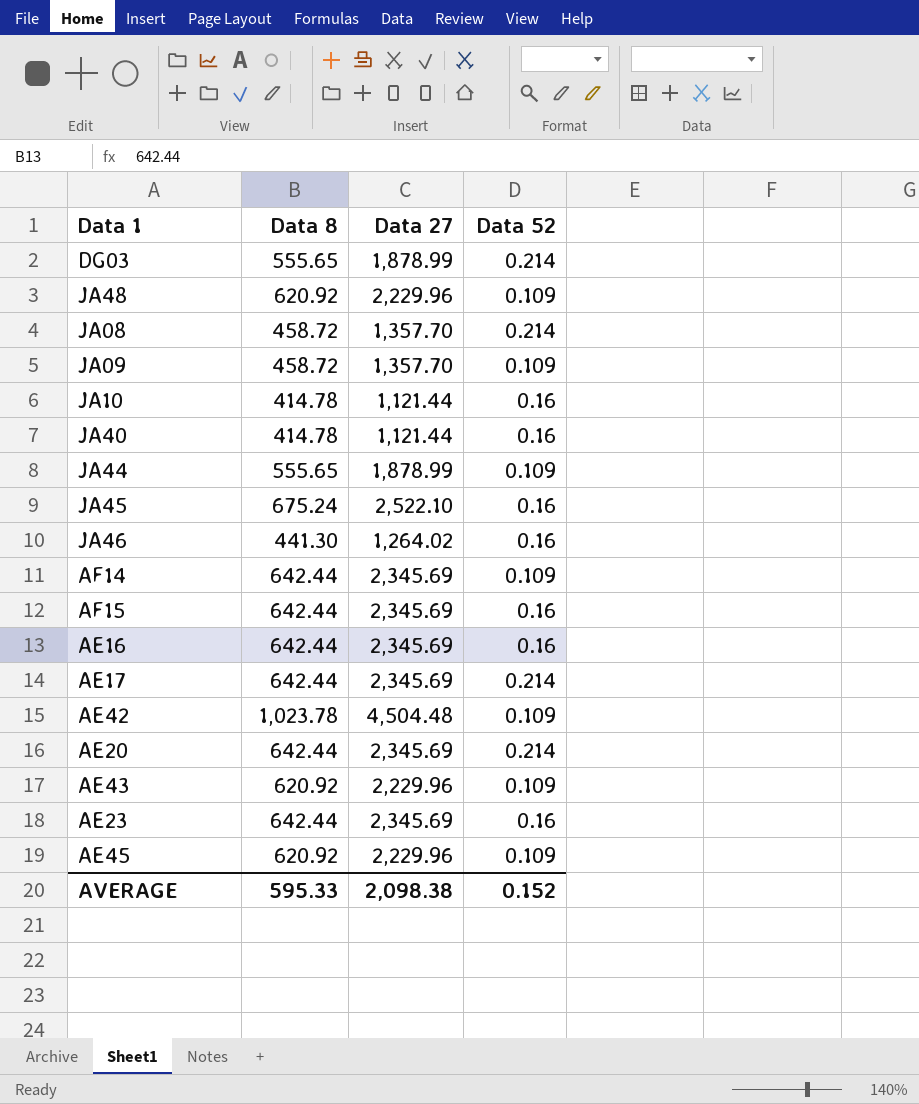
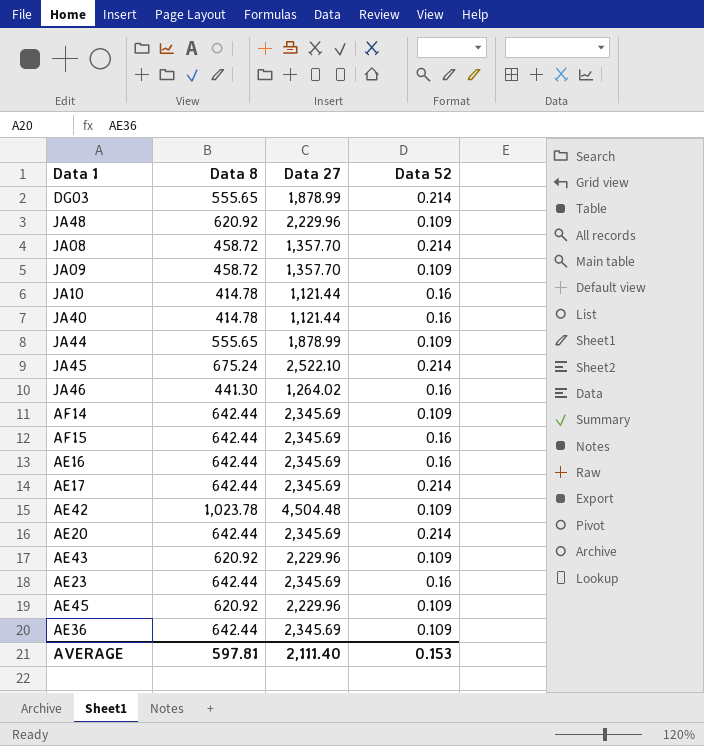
JA45 | Data 52: 0.16 -> 0.214
row AE36: none -> 642.44 | 2,345.69 | 0.109
AVERAGE | Data 8: 595.33 -> 597.81
AVERAGE | Data 27: 2,098.38 -> 2,111.40
AVERAGE | Data 52: 0.152 -> 0.153

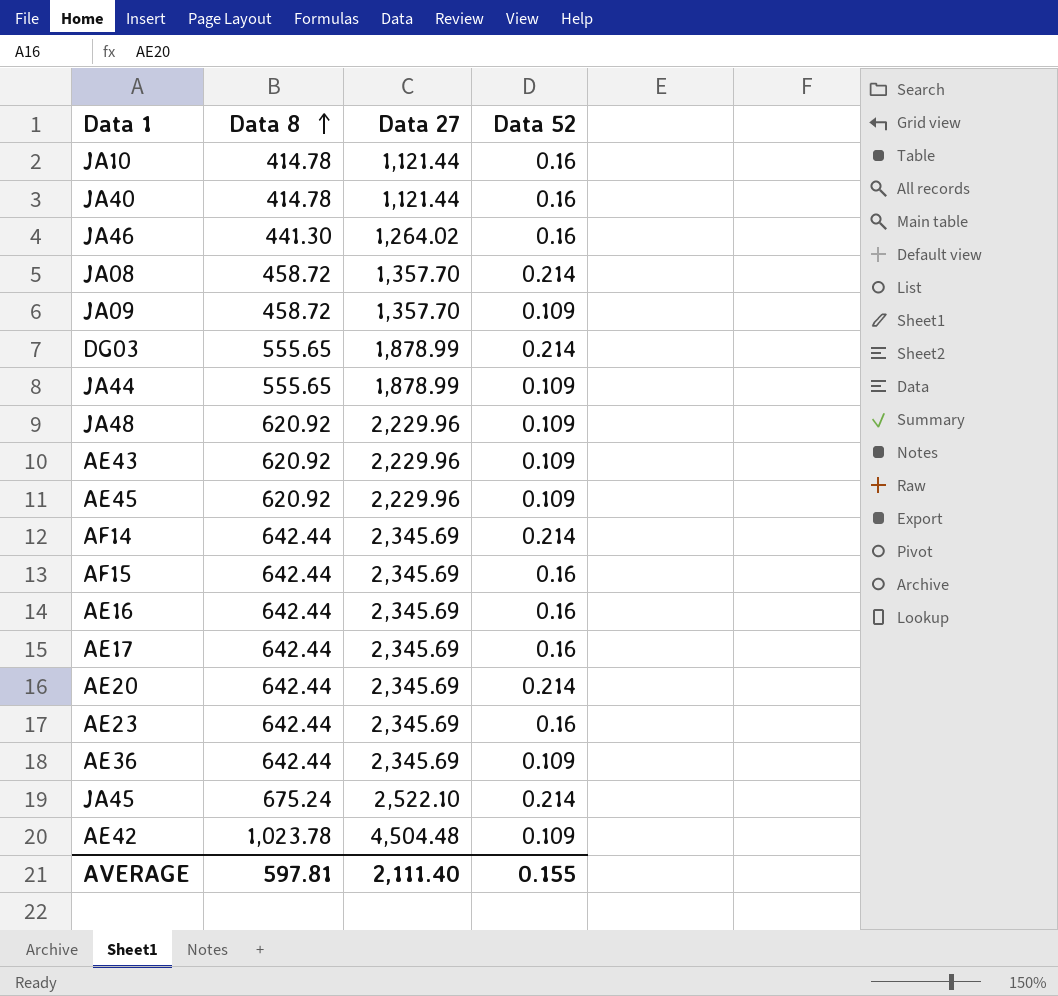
row order: none -> Data 8 ascending
AF14 | Data 52: 0.109 -> 0.214
AE17 | Data 52: 0.214 -> 0.16
AVERAGE | Data 52: 0.153 -> 0.155

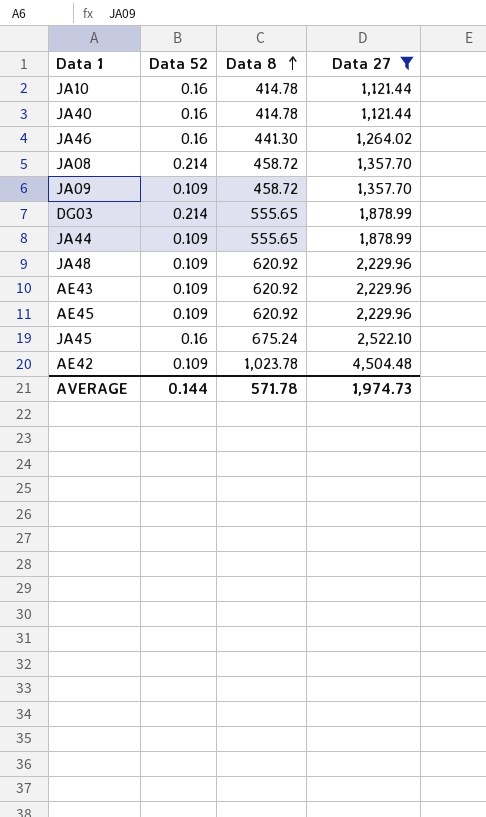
filter: none -> Data 27 != 2,345.69
column Data 52 | position: 4 -> 2
JA45 | Data 52: 0.214 -> 0.16
AVERAGE | Data 52: 0.155 -> 0.144
AVERAGE | Data 8: 597.81 -> 571.78
AVERAGE | Data 27: 2,111.40 -> 1,974.73

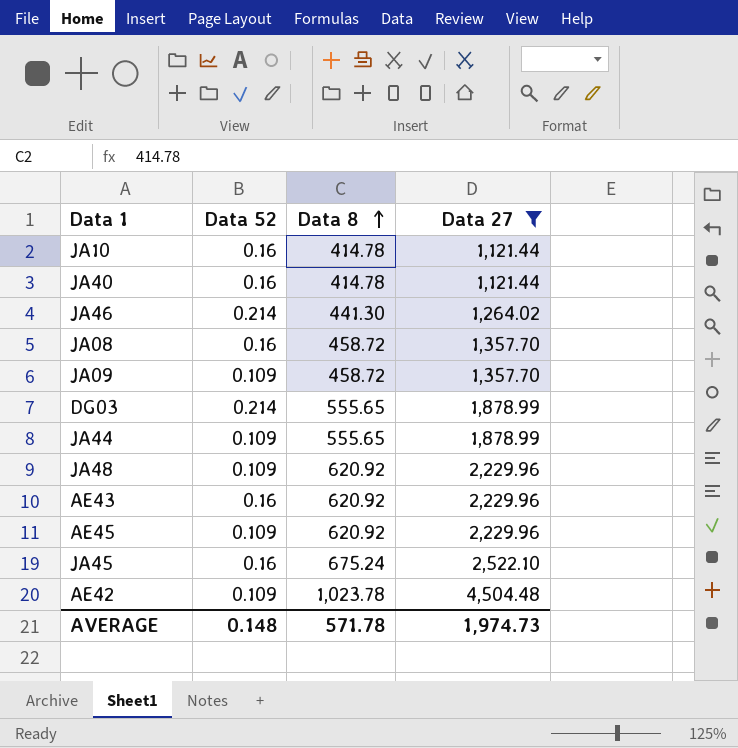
JA46 | Data 52: 0.16 -> 0.214
JA08 | Data 52: 0.214 -> 0.16
AE43 | Data 52: 0.109 -> 0.16
AVERAGE | Data 52: 0.144 -> 0.148

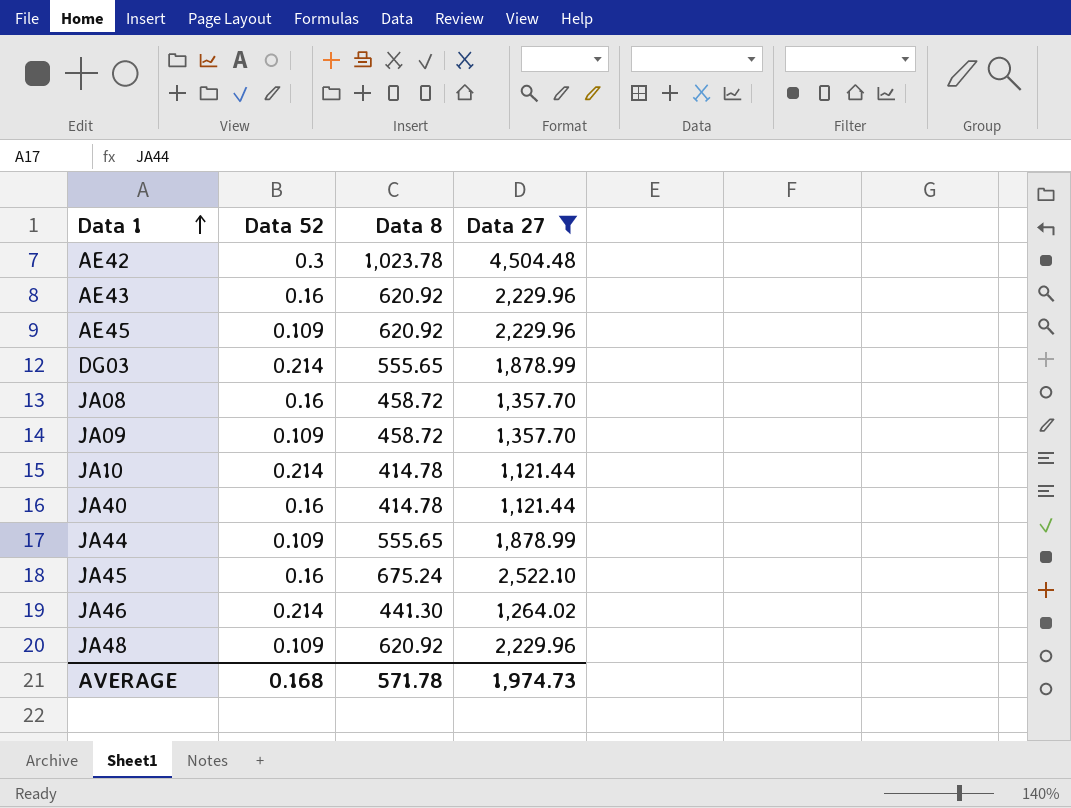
row order: Data 8 ascending -> Data 1 ascending
AE42 | Data 52: 0.109 -> 0.3
JA10 | Data 52: 0.16 -> 0.214
AVERAGE | Data 52: 0.148 -> 0.168

